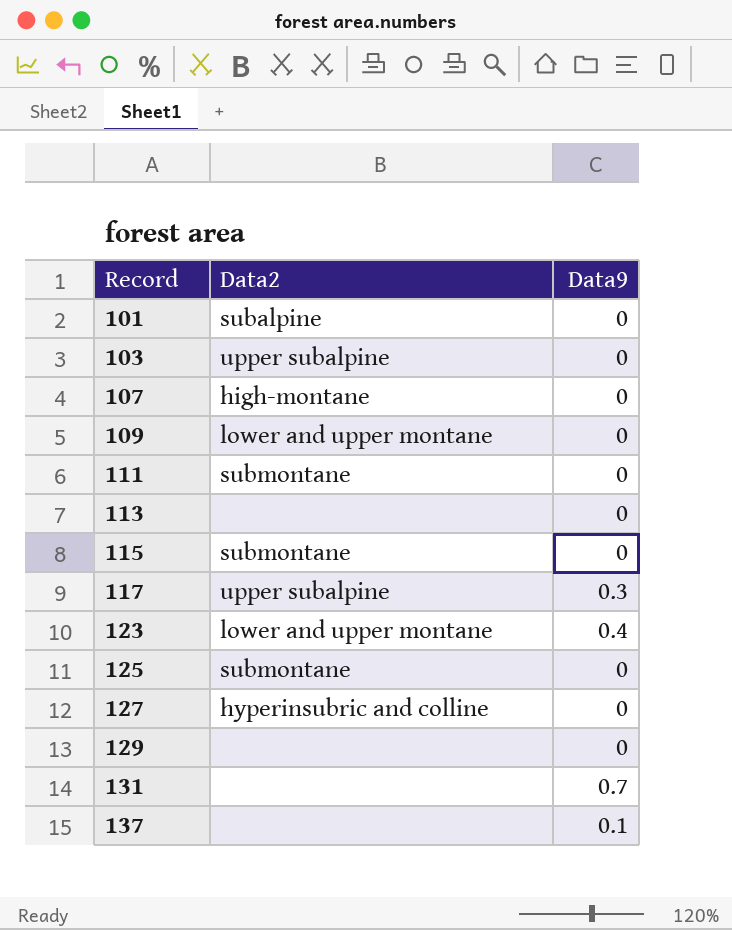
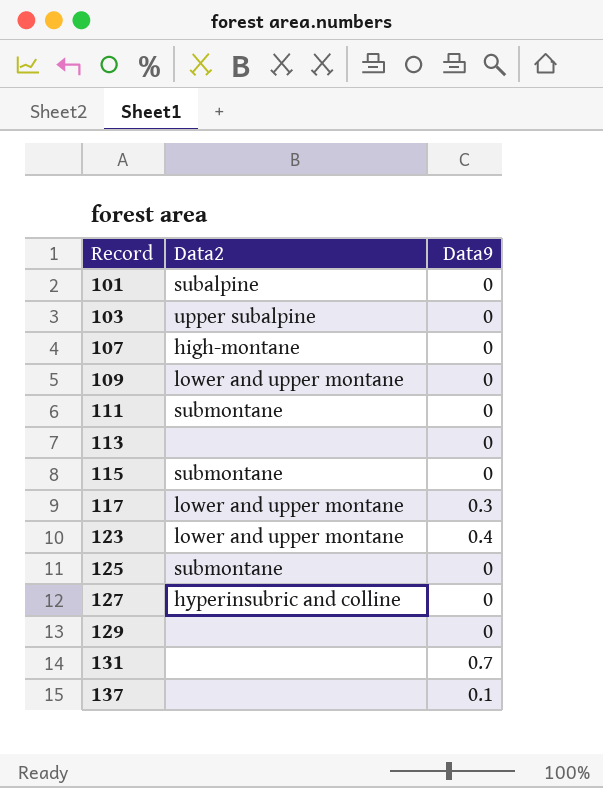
117 | Data2: upper subalpine -> lower and upper montane

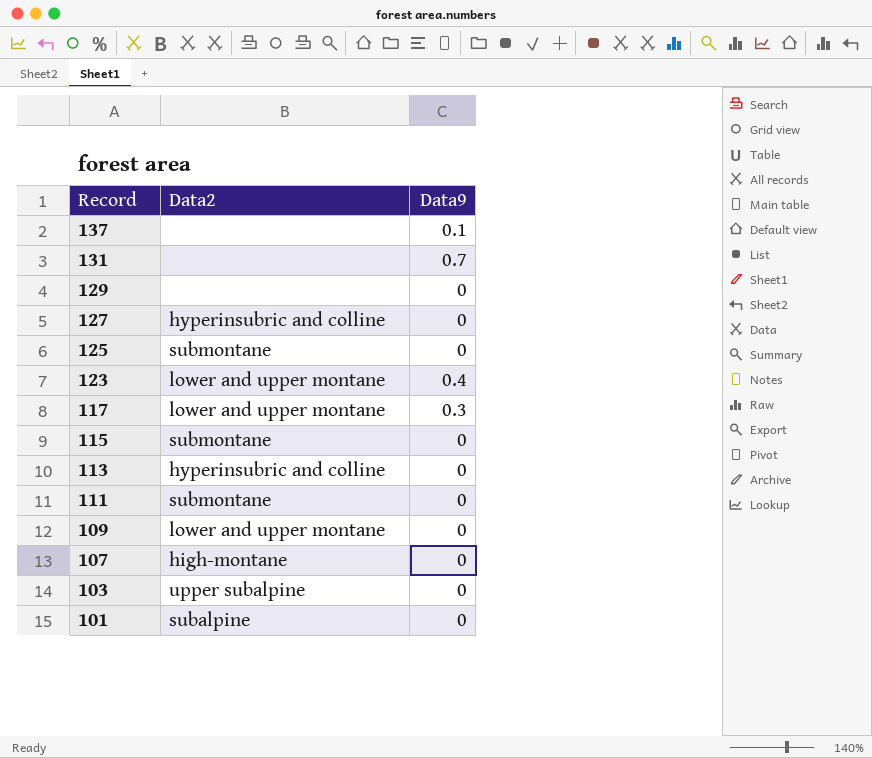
row order: Record ascending -> Record descending
113 | Data2: none -> hyperinsubric and colline

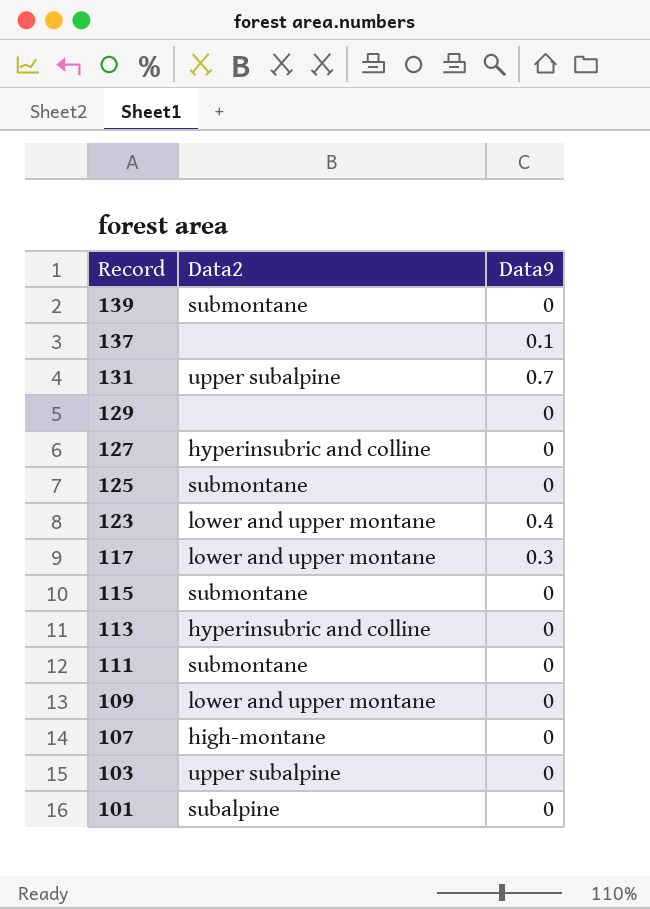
row 139: none -> submontane | 0
131 | Data2: none -> upper subalpine

